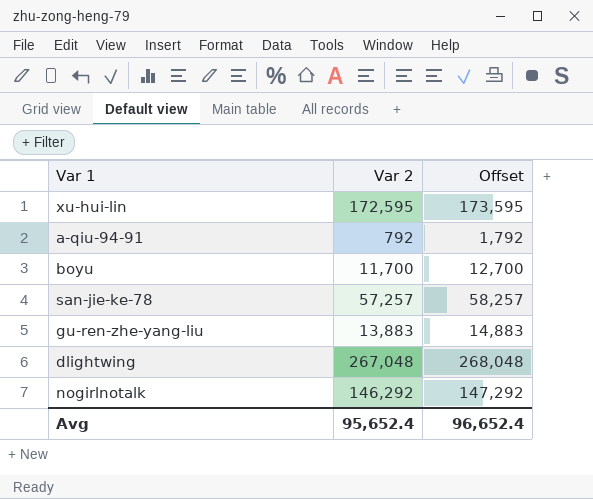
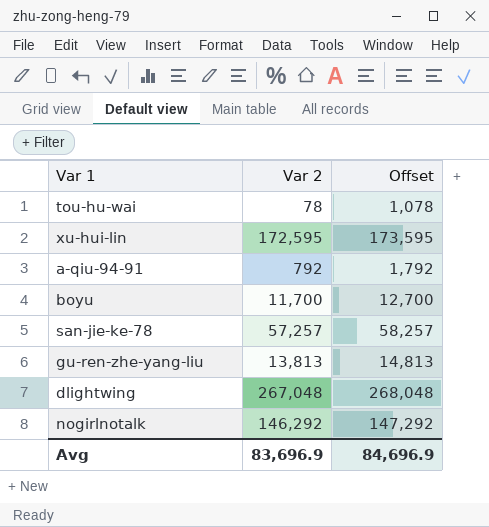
row tou-hu-wai: none -> 78 | 1,078
gu-ren-zhe-yang-liu | Var 2: 13,883 -> 13,813
gu-ren-zhe-yang-liu | Offset: 14,883 -> 14,813
Avg | Var 2: 95,652.4 -> 83,696.9
Avg | Offset: 96,652.4 -> 84,696.9

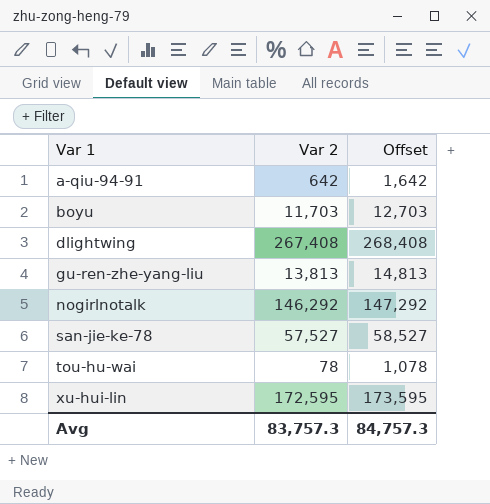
row order: none -> Var 1 ascending
a-qiu-94-91 | Var 2: 792 -> 642
a-qiu-94-91 | Offset: 1,792 -> 1,642
boyu | Var 2: 11,700 -> 11,703
boyu | Offset: 12,700 -> 12,703
dlightwing | Var 2: 267,048 -> 267,408
dlightwing | Offset: 268,048 -> 268,408
san-jie-ke-78 | Var 2: 57,257 -> 57,527
san-jie-ke-78 | Offset: 58,257 -> 58,527
Avg | Var 2: 83,696.9 -> 83,757.3
Avg | Offset: 84,696.9 -> 84,757.3

